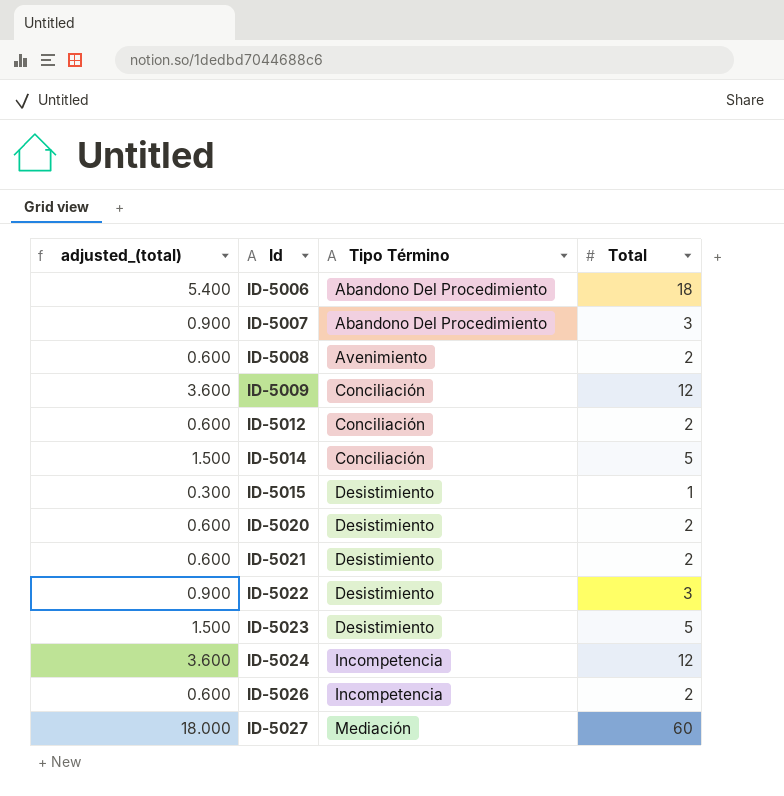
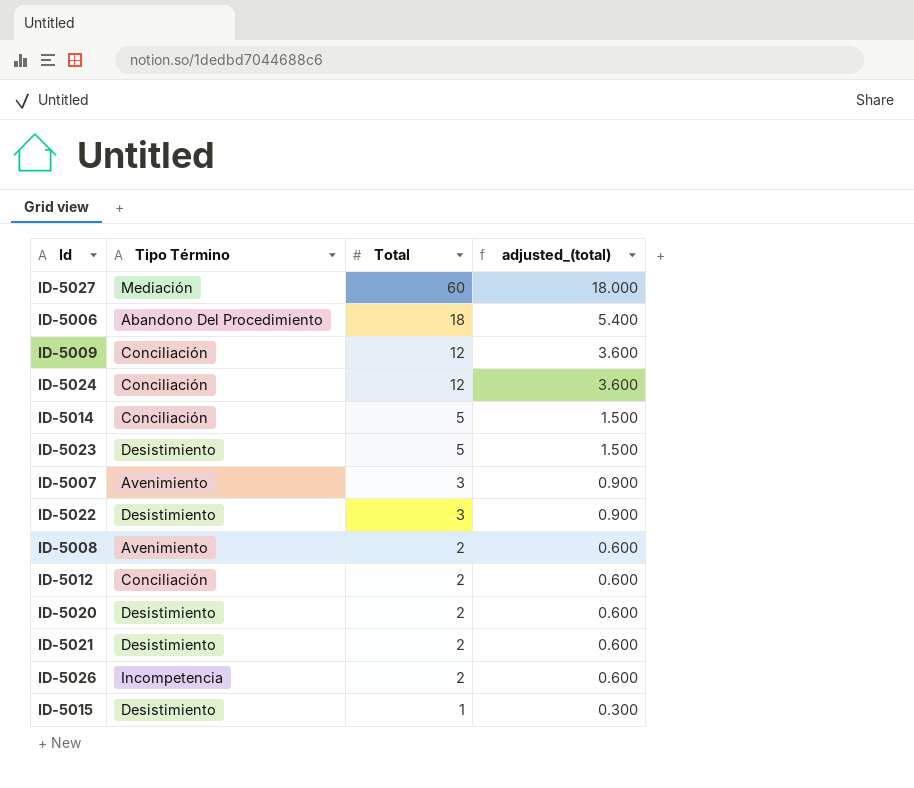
row order: Id ascending -> Total descending
column adjusted_(total) | position: 1 -> 4
ID-5024 | Tipo Término: Incompetencia -> Conciliación
ID-5007 | Tipo Término: Abandono Del Procedimiento -> Avenimiento

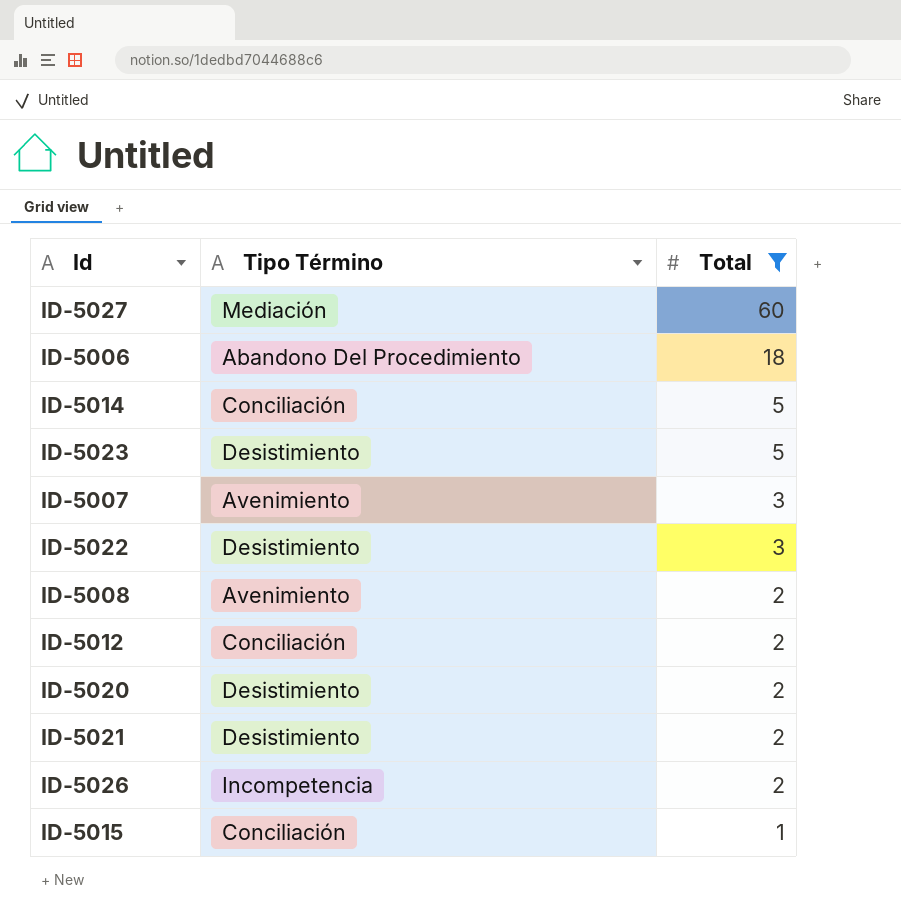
filter: none -> Total != 12
column adjusted_(total) | formula: [Total] * 0.3 -> none
ID-5015 | Tipo Término: Desistimiento -> Conciliación

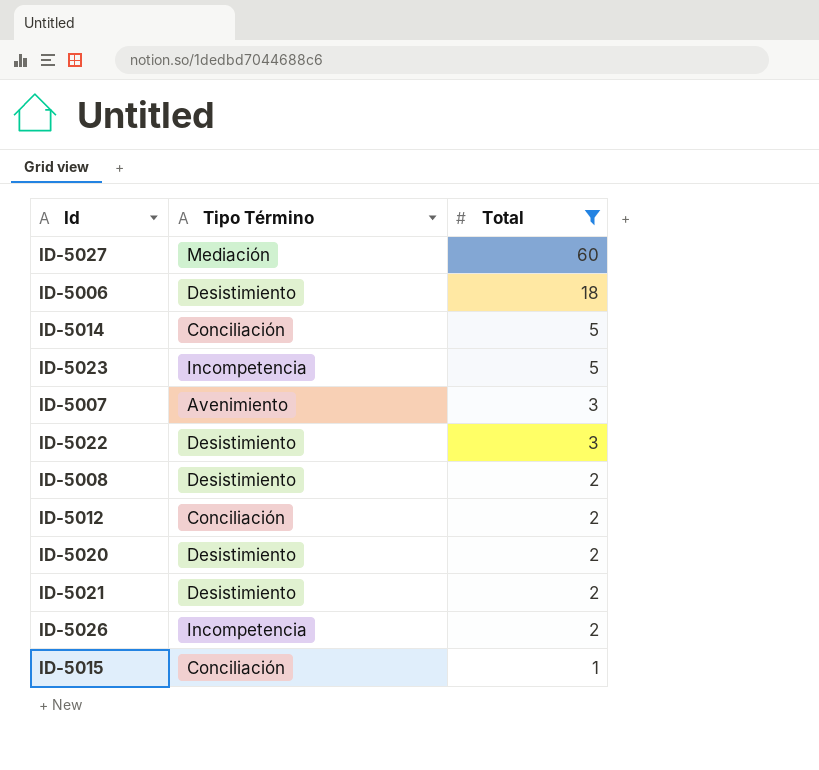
ID-5006 | Tipo Término: Abandono Del Procedimiento -> Desistimiento
ID-5023 | Tipo Término: Desistimiento -> Incompetencia
ID-5008 | Tipo Término: Avenimiento -> Desistimiento

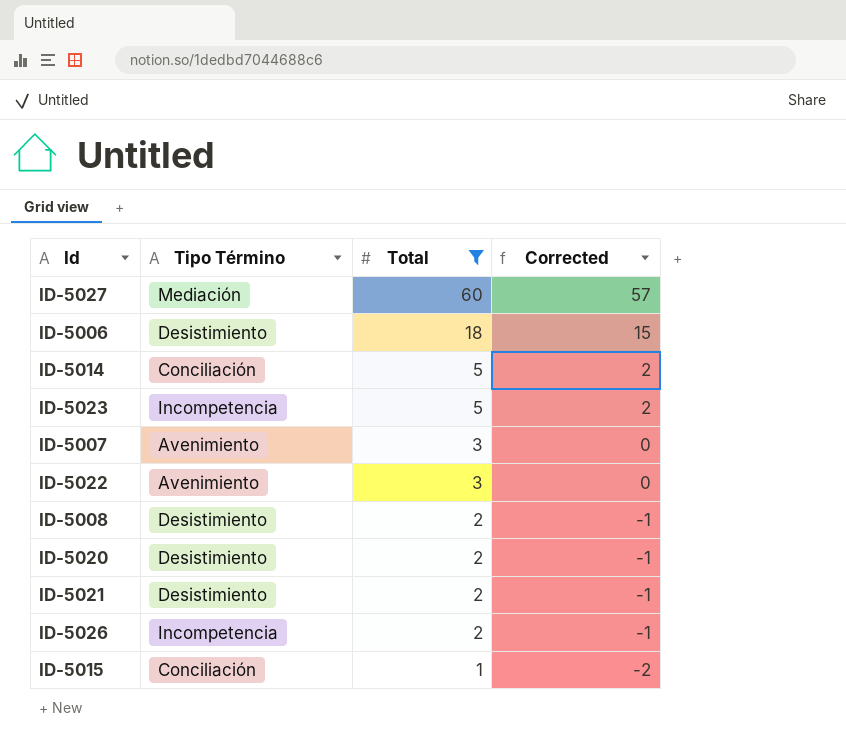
column Corrected | formula: none -> [Total] - 3
row ID-5012: Conciliación | 2 -> none
ID-5022 | Tipo Término: Desistimiento -> Avenimiento

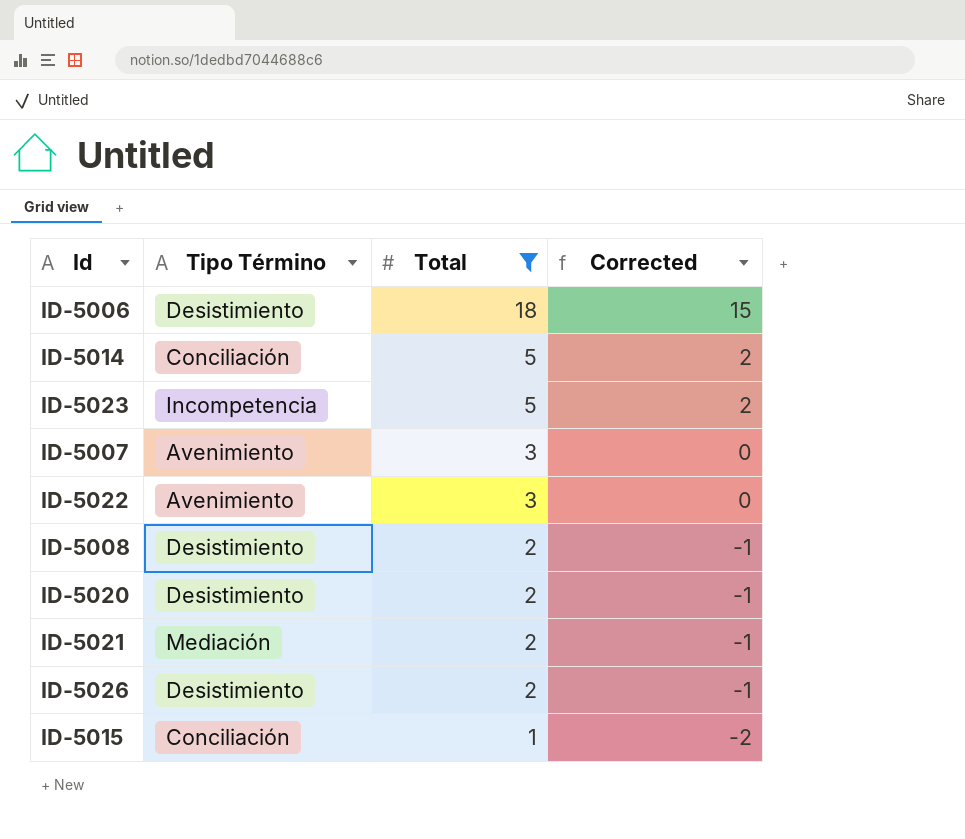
row ID-5027: Mediación | 60 | 57 -> none
ID-5021 | Tipo Término: Desistimiento -> Mediación
ID-5026 | Tipo Término: Incompetencia -> Desistimiento

